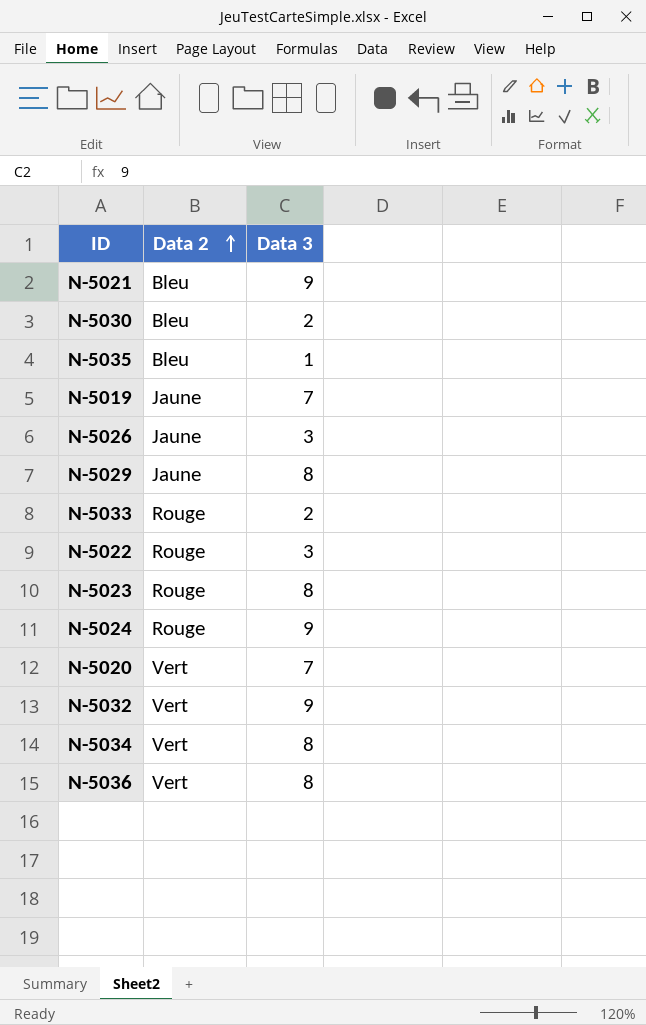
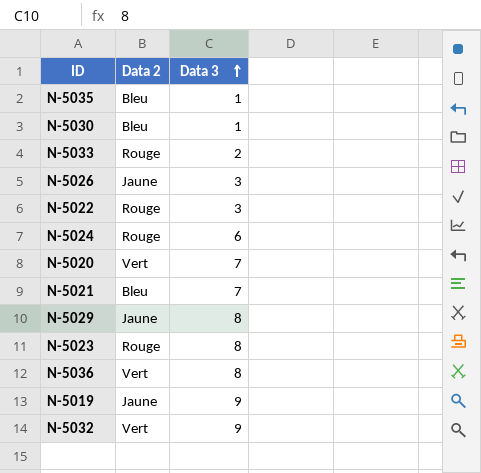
row order: Data 2 ascending -> Data 3 ascending
row N-5034: Vert | 8 -> none
N-5030 | Data 3: 2 -> 1
N-5024 | Data 3: 9 -> 6
N-5021 | Data 3: 9 -> 7
N-5019 | Data 3: 7 -> 9

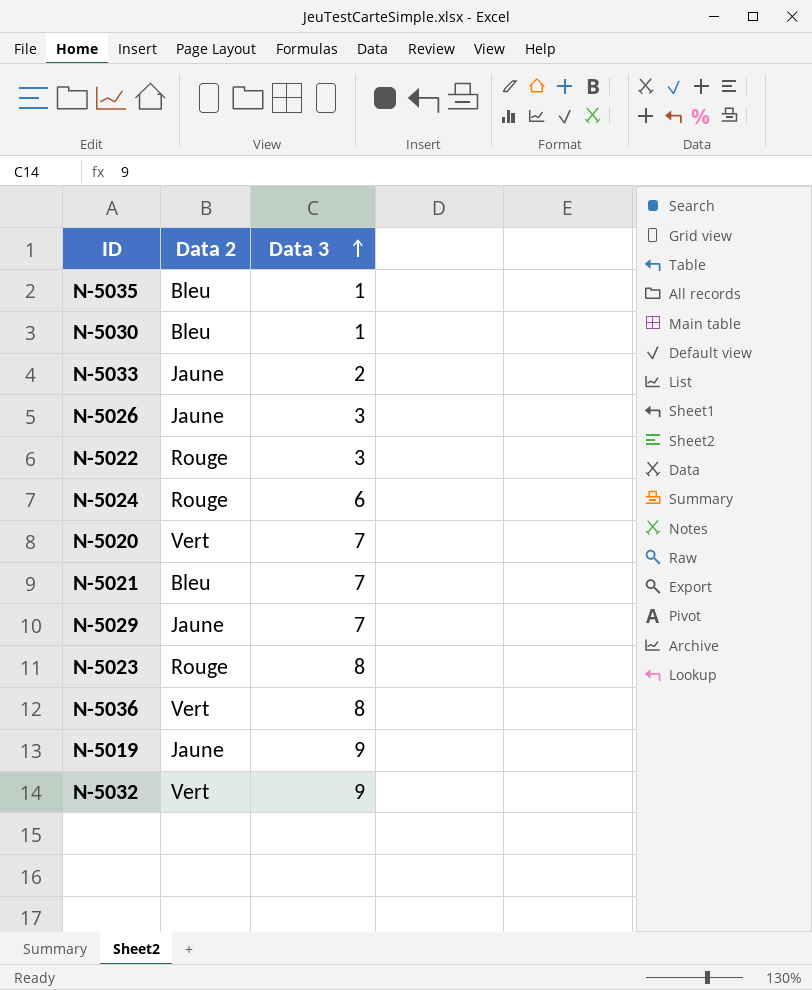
N-5033 | Data 2: Rouge -> Jaune
N-5029 | Data 3: 8 -> 7

